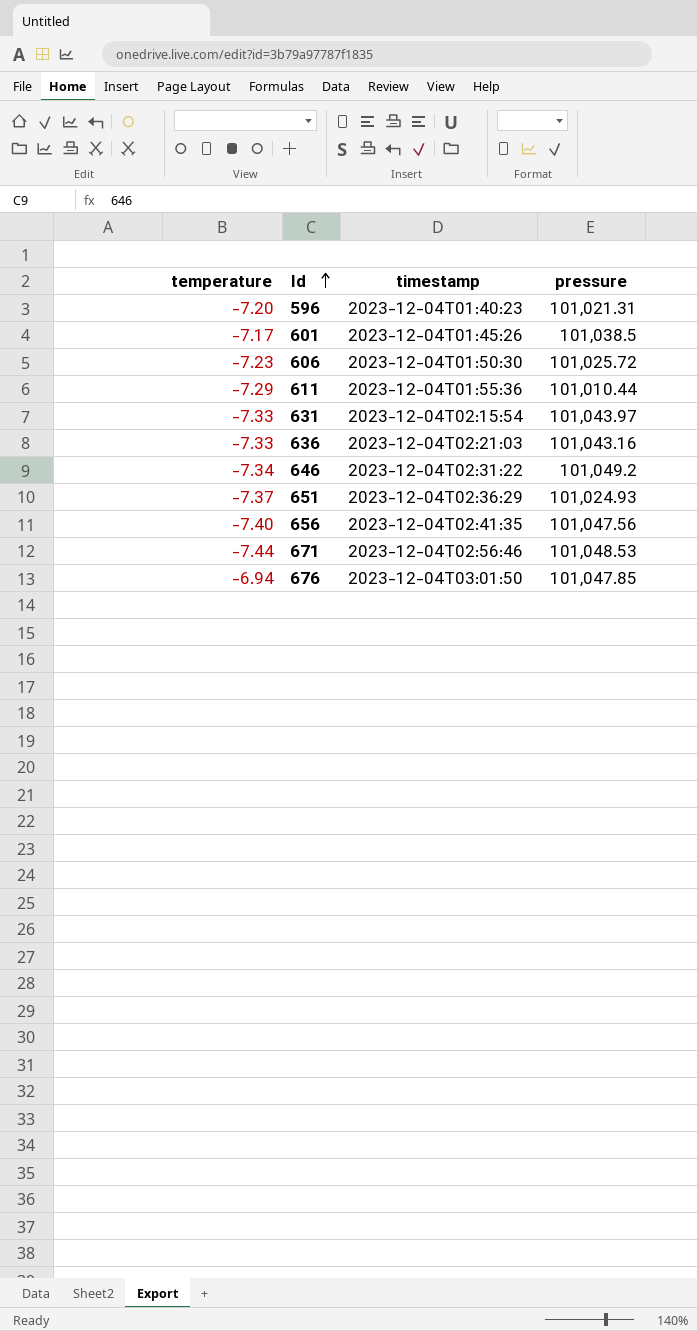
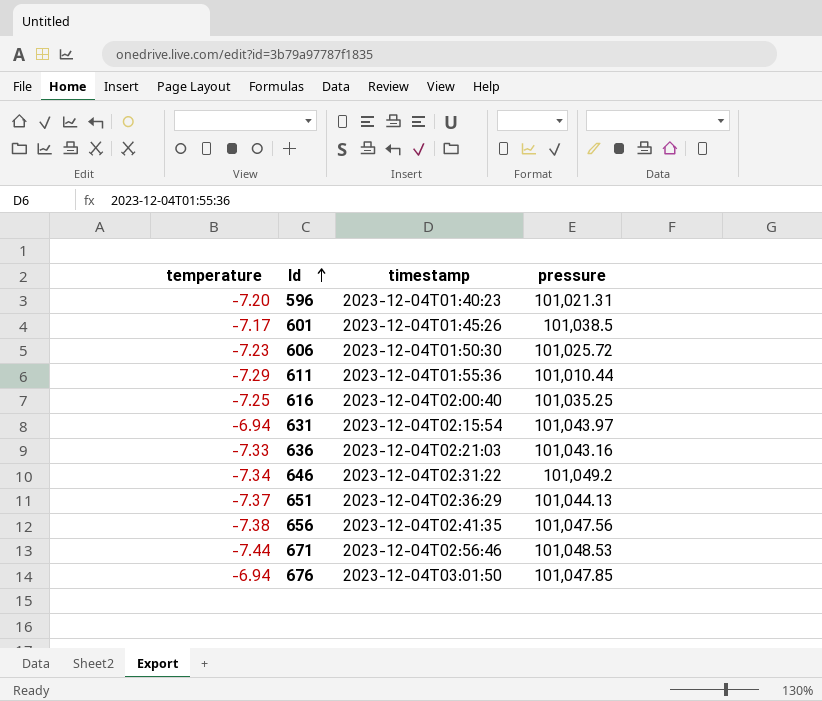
row 616: none -> -7.25 | 2023-12-04T02:00:40 | 101,035.25
631 | temperature: -7.33 -> -6.94
651 | pressure: 101,024.93 -> 101,044.13
656 | temperature: -7.40 -> -7.38

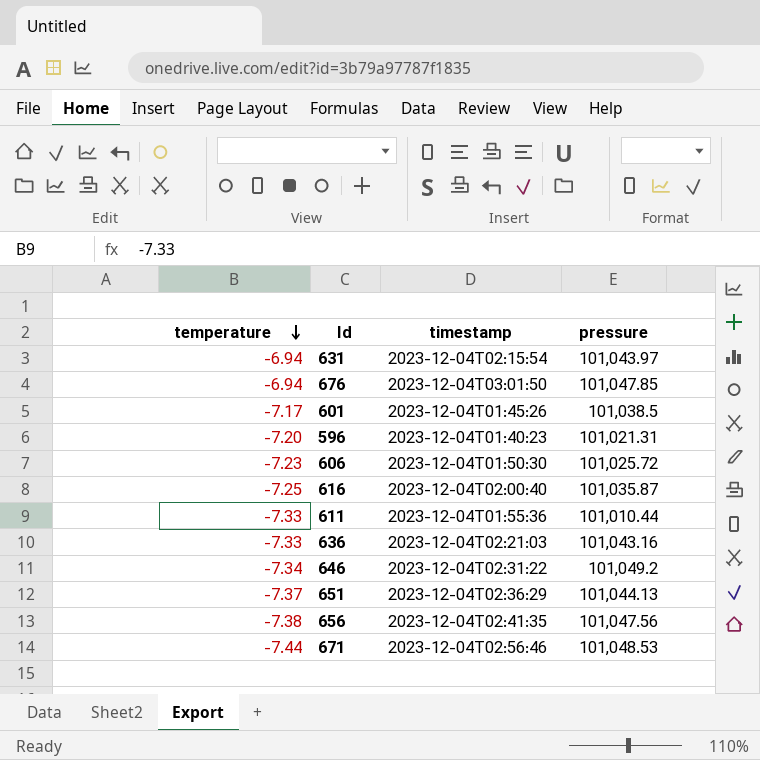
row order: Id ascending -> temperature descending
616 | pressure: 101,035.25 -> 101,035.87
611 | temperature: -7.29 -> -7.33

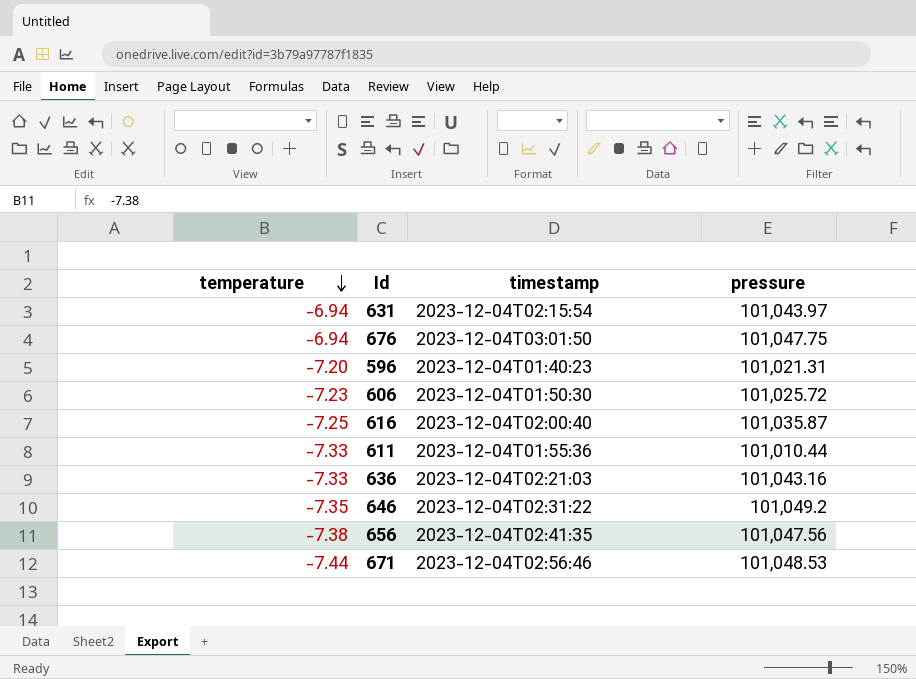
row 601: -7.17 | 2023-12-04T01:45:26 | 101,038.5 -> none
row 651: -7.37 | 2023-12-04T02:36:29 | 101,044.13 -> none
676 | pressure: 101,047.85 -> 101,047.75
646 | temperature: -7.34 -> -7.35

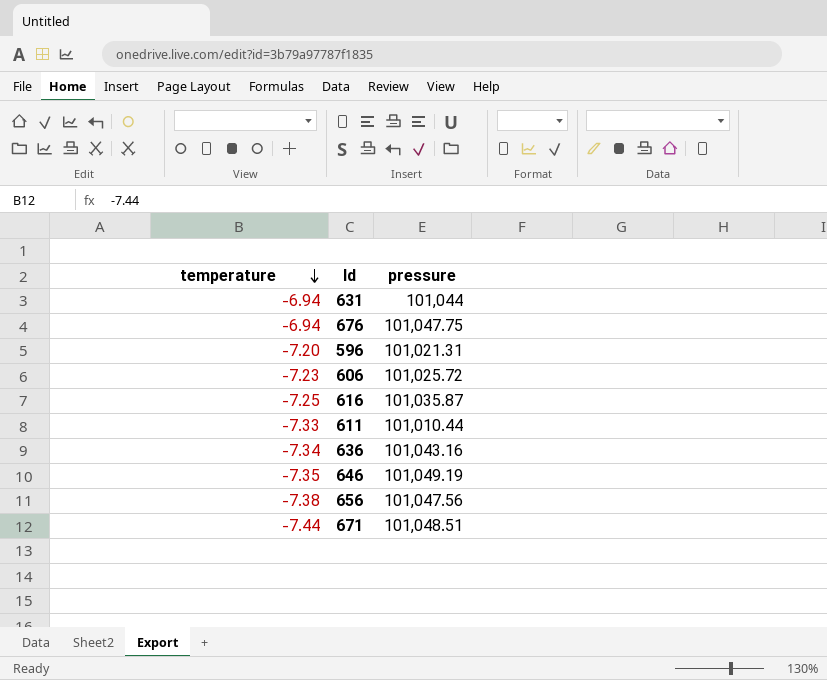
column timestamp | position: 3 -> none
631 | pressure: 101,043.97 -> 101,044
636 | temperature: -7.33 -> -7.34
646 | pressure: 101,049.2 -> 101,049.19
671 | pressure: 101,048.53 -> 101,048.51

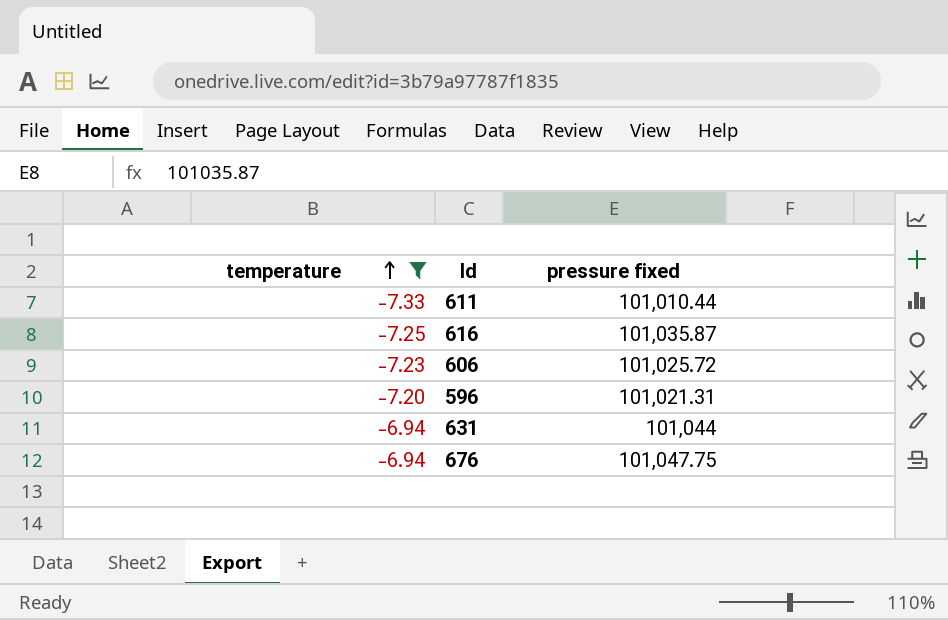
filter: none -> temperature >= -7.33
row order: temperature descending -> temperature ascending
column name: pressure -> pressure fixed

